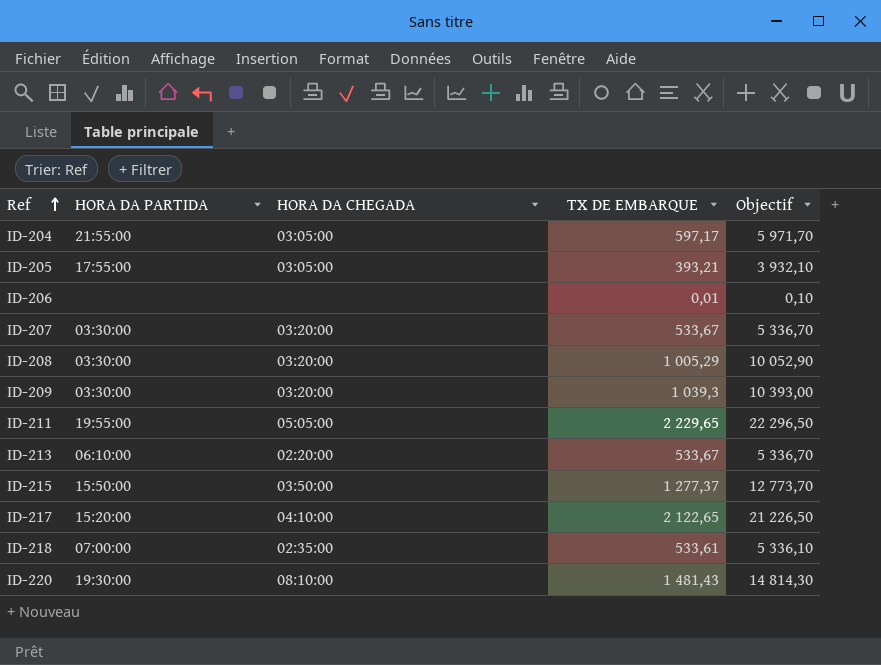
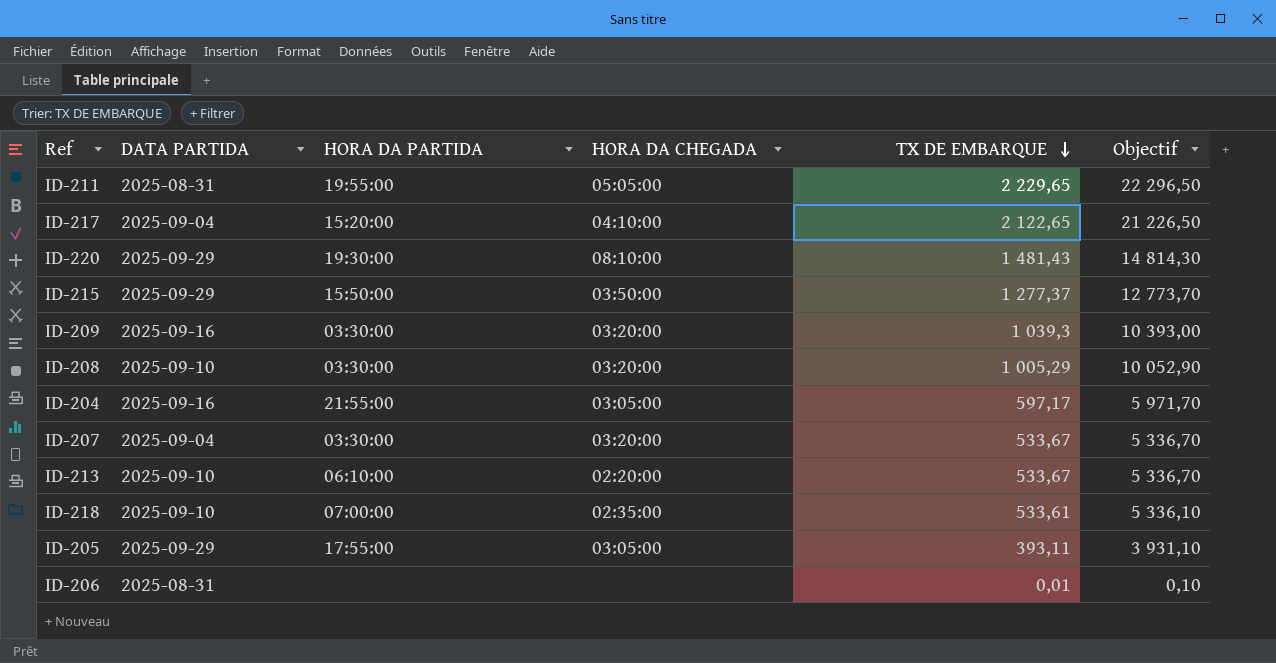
row order: Ref ascending -> TX DE EMBARQUE descending
column DATA PARTIDA | position: none -> 2
ID-205 | TX DE EMBARQUE: 393,21 -> 393,11
ID-205 | Objectif: 3 932,10 -> 3 931,10

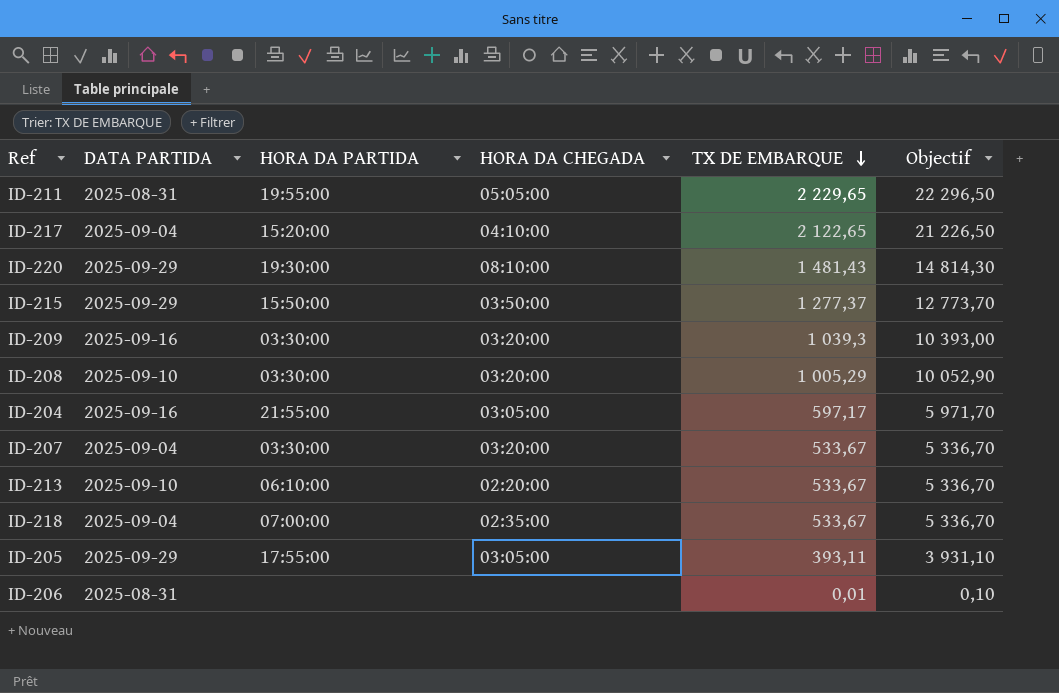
ID-218 | DATA PARTIDA: 2025-09-10 -> 2025-09-04
ID-218 | TX DE EMBARQUE: 533,61 -> 533,67
ID-218 | Objectif: 5 336,10 -> 5 336,70

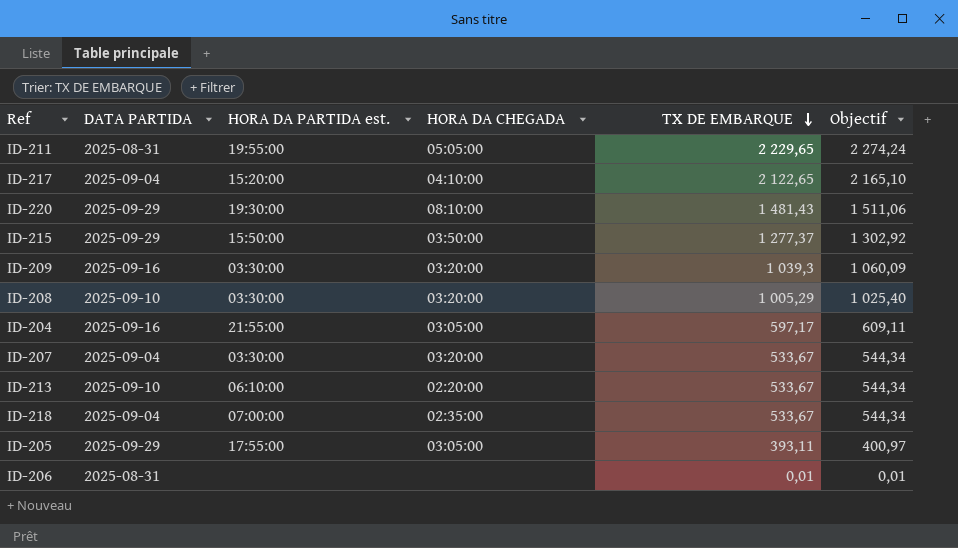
column name: HORA DA PARTIDA -> HORA DA PARTIDA est.
column Objectif | formula: [TX DE EMBARQUE] * 10 -> [TX DE EMBARQUE] * 1,02

